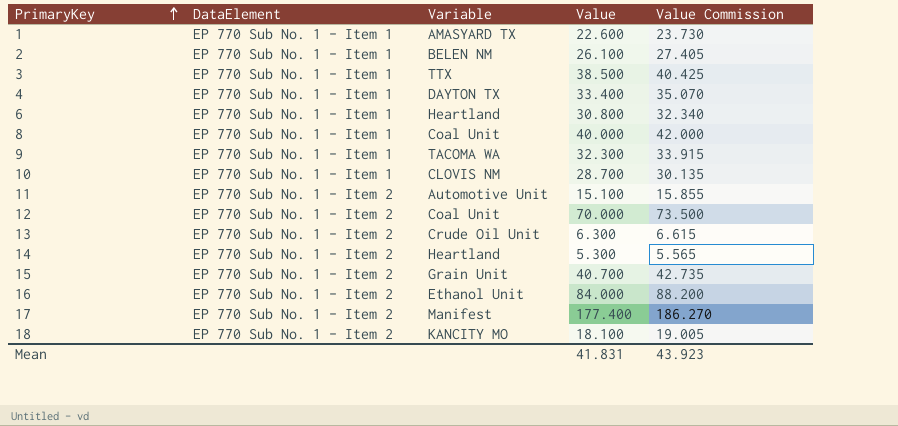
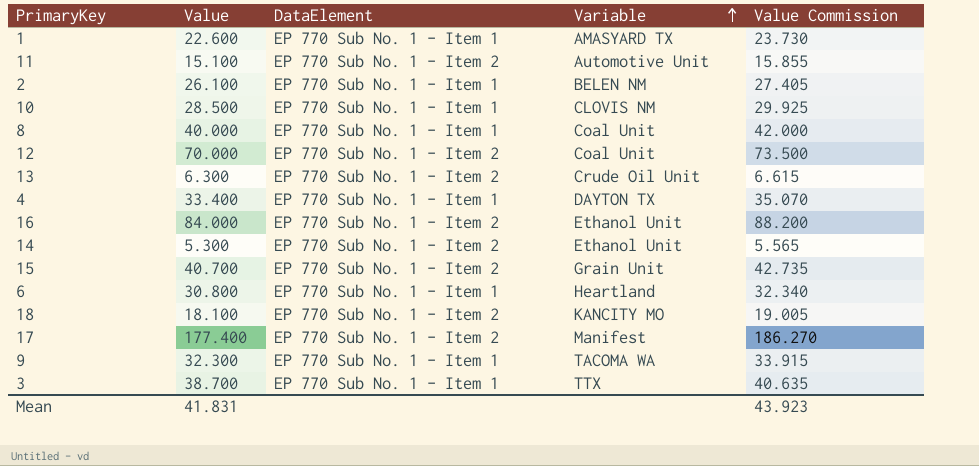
row order: PrimaryKey ascending -> Variable ascending
column Value | position: 4 -> 2
10 | Value: 28.700 -> 28.500
10 | Value Commission: 30.135 -> 29.925
14 | Variable: Heartland -> Ethanol Unit
3 | Value: 38.500 -> 38.700
3 | Value Commission: 40.425 -> 40.635

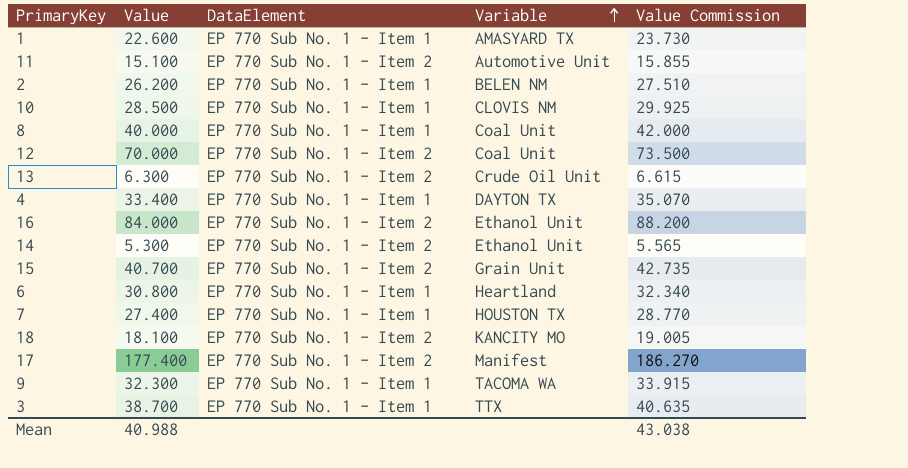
2 | Value: 26.100 -> 26.200
2 | Value Commission: 27.405 -> 27.510
row 7: none -> 27.400 | EP 770 Sub No. 1 - Item 1 | HOUSTON TX | 28.770
Mean | Value: 41.831 -> 40.988
Mean | Value Commission: 43.923 -> 43.038

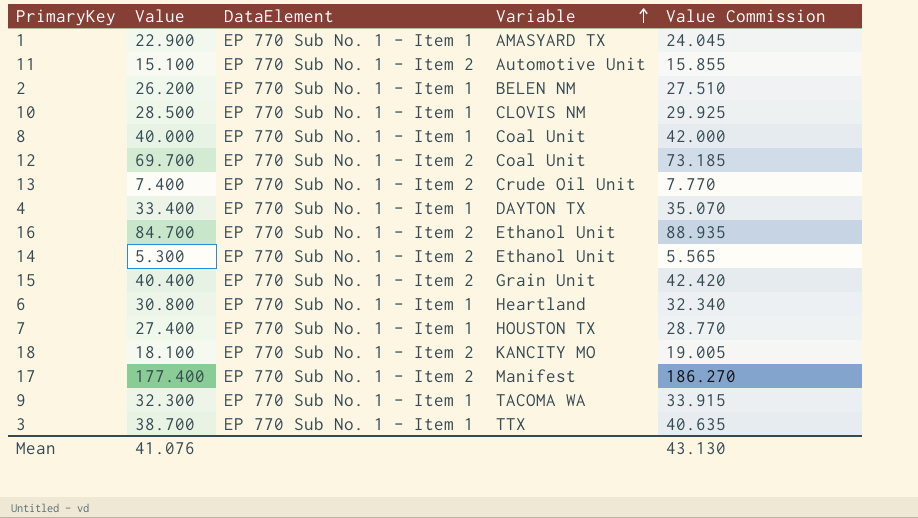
1 | Value: 22.600 -> 22.900
1 | Value Commission: 23.730 -> 24.045
12 | Value: 70.000 -> 69.700
12 | Value Commission: 73.500 -> 73.185
13 | Value: 6.300 -> 7.400
13 | Value Commission: 6.615 -> 7.770
16 | Value: 84.000 -> 84.700
16 | Value Commission: 88.200 -> 88.935
15 | Value: 40.700 -> 40.400
15 | Value Commission: 42.735 -> 42.420
Mean | Value: 40.988 -> 41.076
Mean | Value Commission: 43.038 -> 43.130

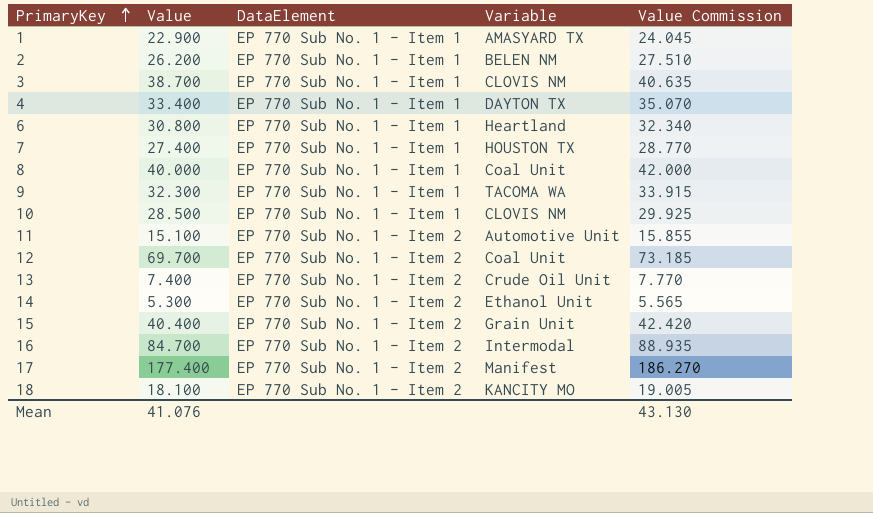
row order: Variable ascending -> PrimaryKey ascending
3 | Variable: TTX -> CLOVIS NM
16 | Variable: Ethanol Unit -> Intermodal

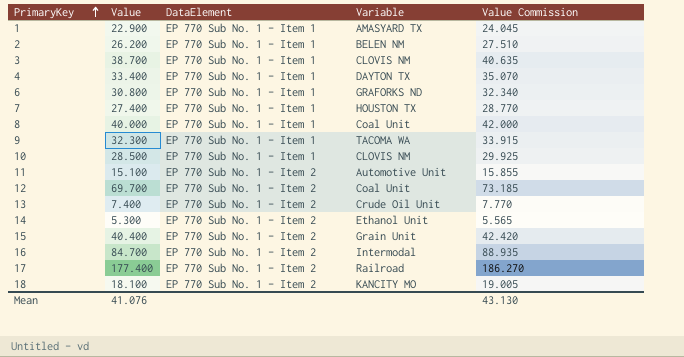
6 | Variable: Heartland -> GRAFORKS ND
17 | Variable: Manifest -> Railroad

